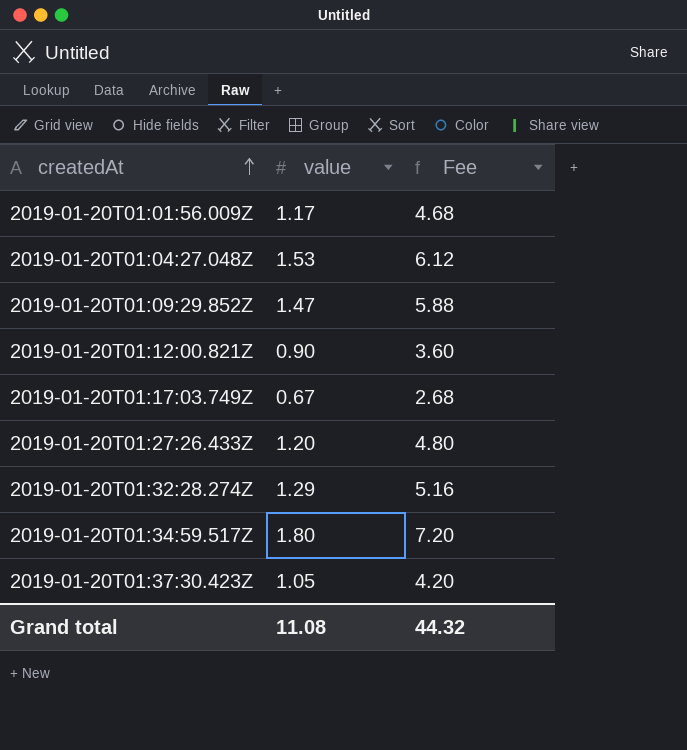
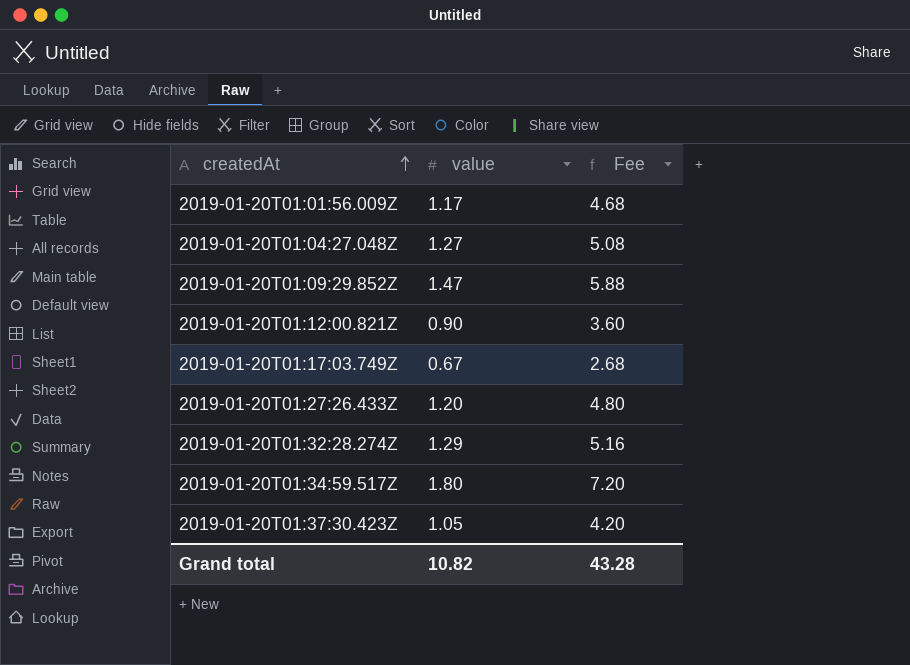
2019-01-20T01:04:27.048Z | value: 1.53 -> 1.27
2019-01-20T01:04:27.048Z | Fee: 6.12 -> 5.08
Grand total | value: 11.08 -> 10.82
Grand total | Fee: 44.32 -> 43.28

